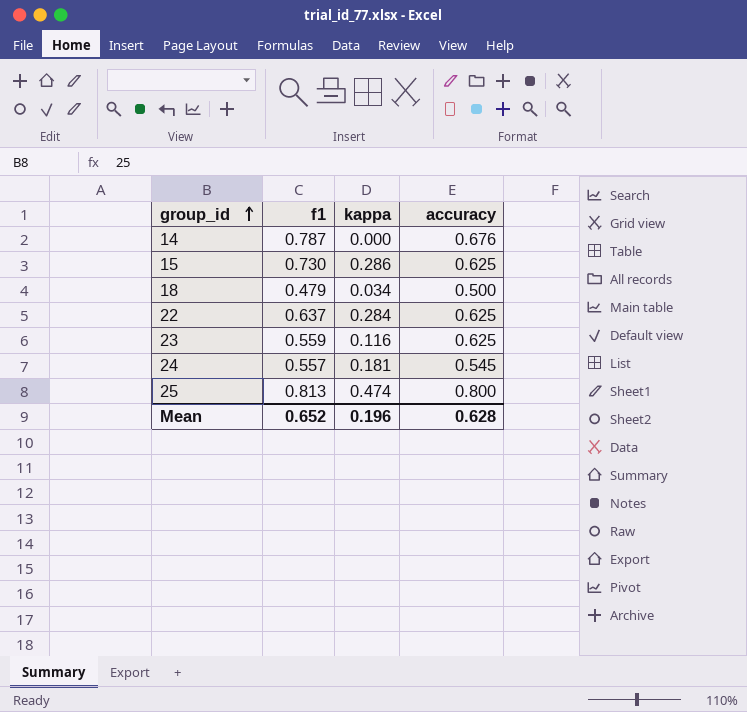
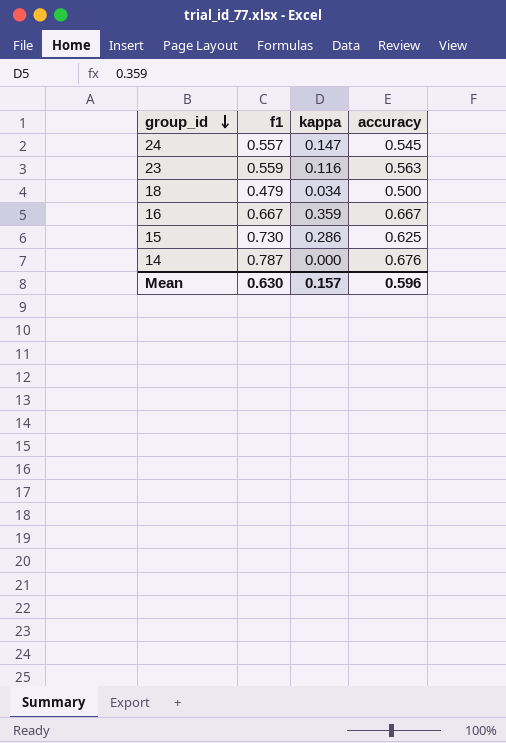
row order: group_id ascending -> group_id descending
row 22: 0.637 | 0.284 | 0.625 -> none
row 25: 0.813 | 0.474 | 0.800 -> none
24 | kappa: 0.181 -> 0.147
23 | accuracy: 0.625 -> 0.563
row 16: none -> 0.667 | 0.359 | 0.667
Mean | f1: 0.652 -> 0.630
Mean | kappa: 0.196 -> 0.157
Mean | accuracy: 0.628 -> 0.596

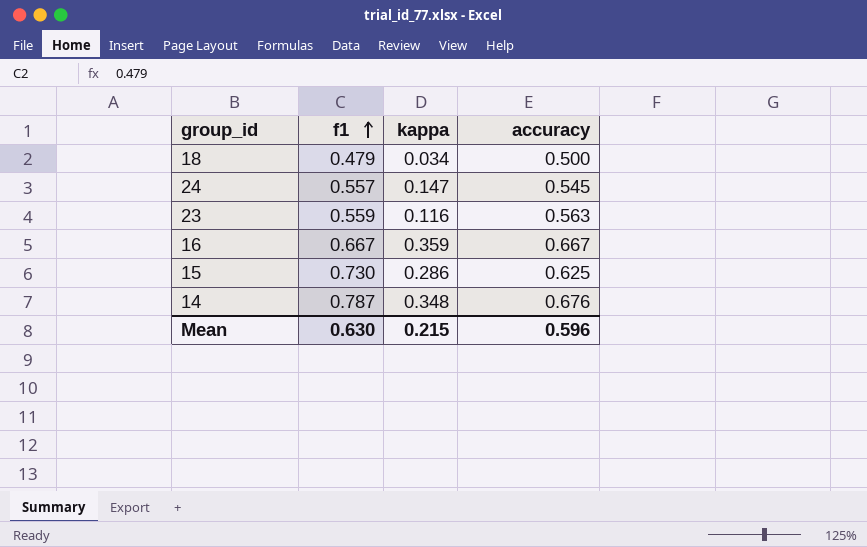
row order: group_id descending -> f1 ascending
14 | kappa: 0.000 -> 0.348
Mean | kappa: 0.157 -> 0.215

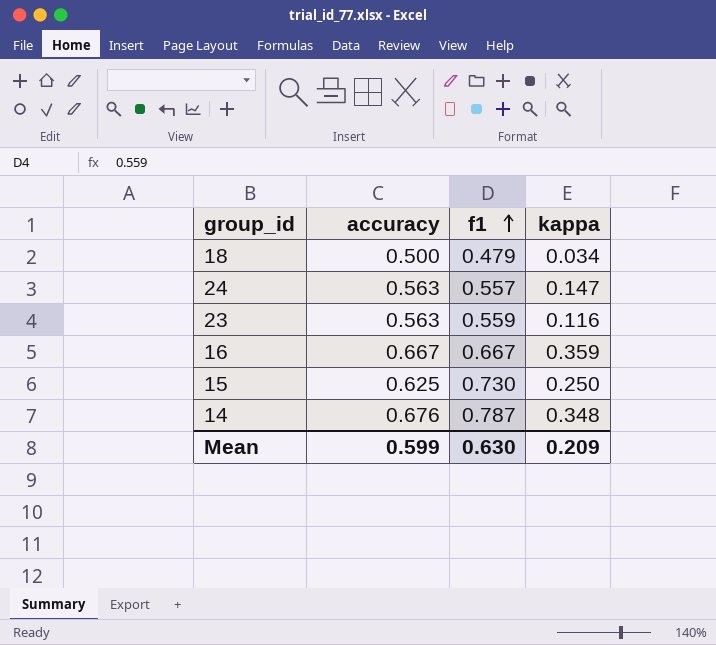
column accuracy | position: 4 -> 2
24 | accuracy: 0.545 -> 0.563
15 | kappa: 0.286 -> 0.250
Mean | accuracy: 0.596 -> 0.599
Mean | kappa: 0.215 -> 0.209

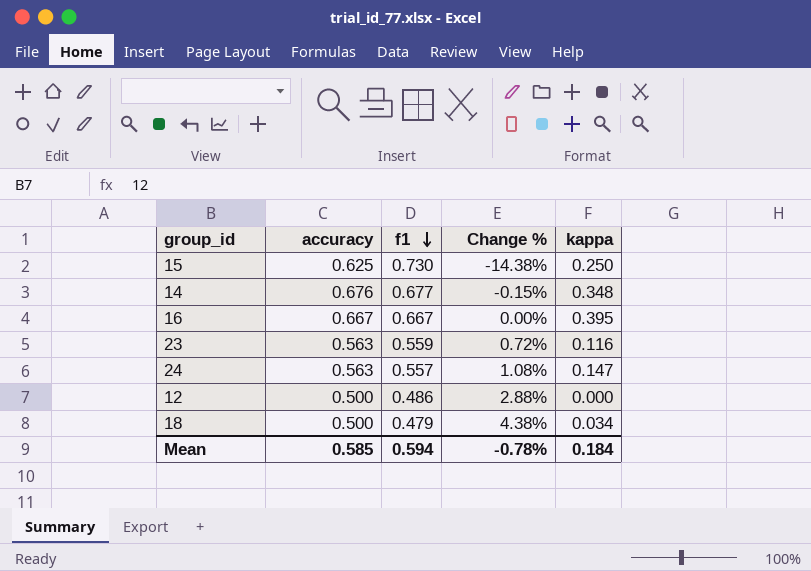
row order: f1 ascending -> f1 descending
column Change % | formula: none -> ([accuracy] - [f1]) / [f1]
14 | f1: 0.787 -> 0.677
16 | kappa: 0.359 -> 0.395
row 12: none -> 0.500 | 0.486 | 2.88% | 0.000
Mean | accuracy: 0.599 -> 0.585
Mean | f1: 0.630 -> 0.594
Mean | kappa: 0.209 -> 0.184

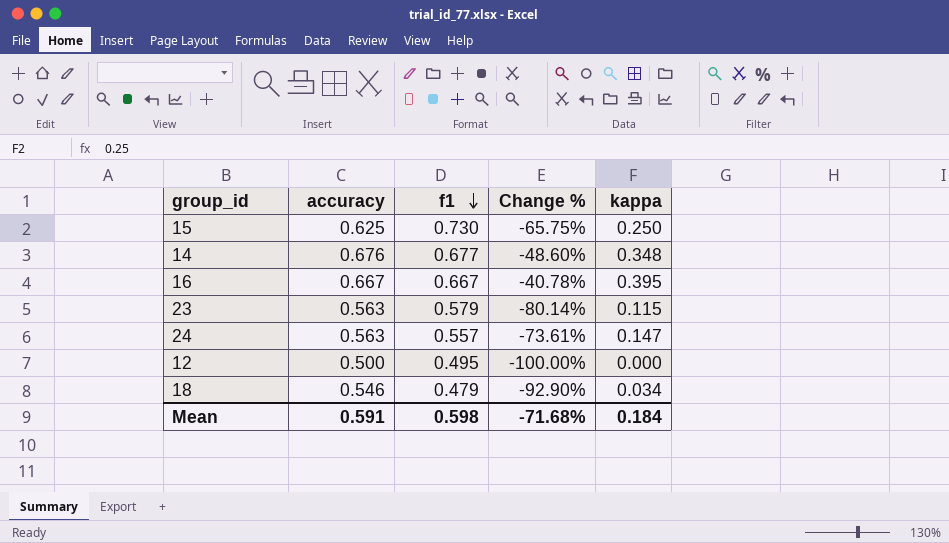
column Change % | formula: ([accuracy] - [f1]) / [f1] -> ([kappa] - [f1]) / [f1]
23 | f1: 0.559 -> 0.579
23 | kappa: 0.116 -> 0.115
12 | f1: 0.486 -> 0.495
18 | accuracy: 0.500 -> 0.546
Mean | accuracy: 0.585 -> 0.591
Mean | f1: 0.594 -> 0.598
Mean | Change %: -0.78% -> -71.68%

